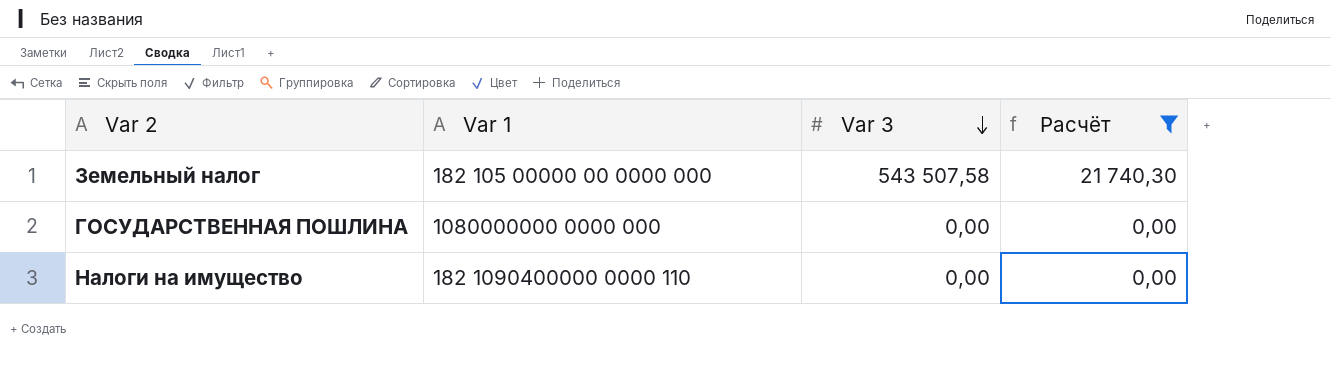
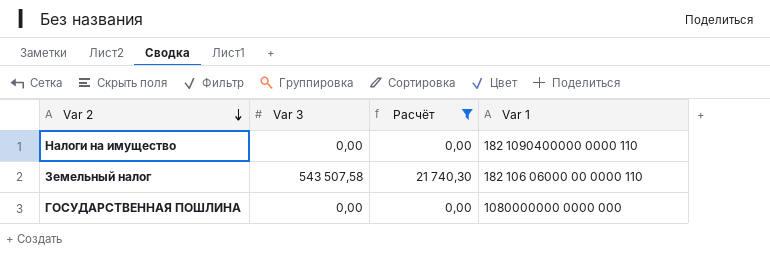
row order: Var 3 descending -> Var 2 descending
column Var 1 | position: 2 -> 4
Земельный налог | Var 1: 182 105 00000 00 0000 000 -> 182 106 06000 00 0000 110

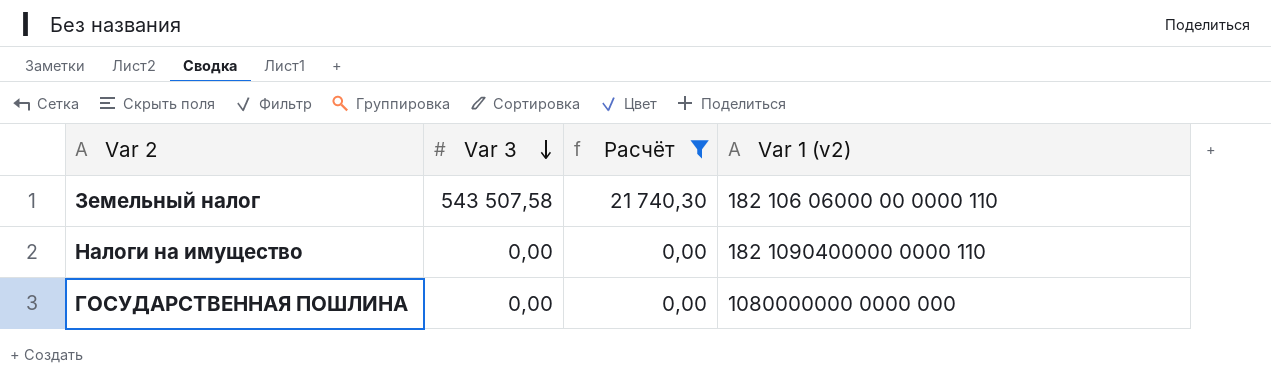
row order: Var 2 descending -> Var 3 descending
column name: Var 1 -> Var 1 (v2)

